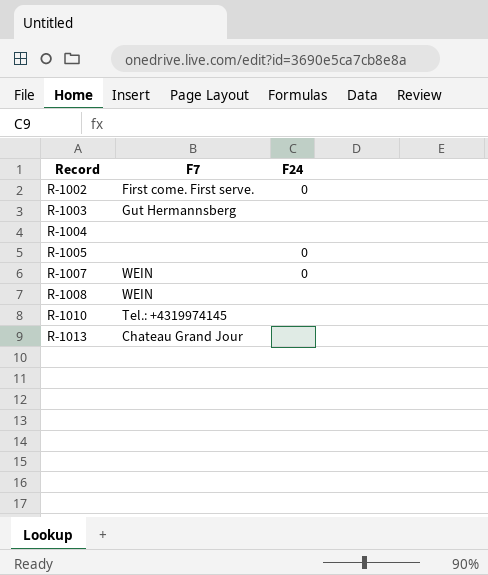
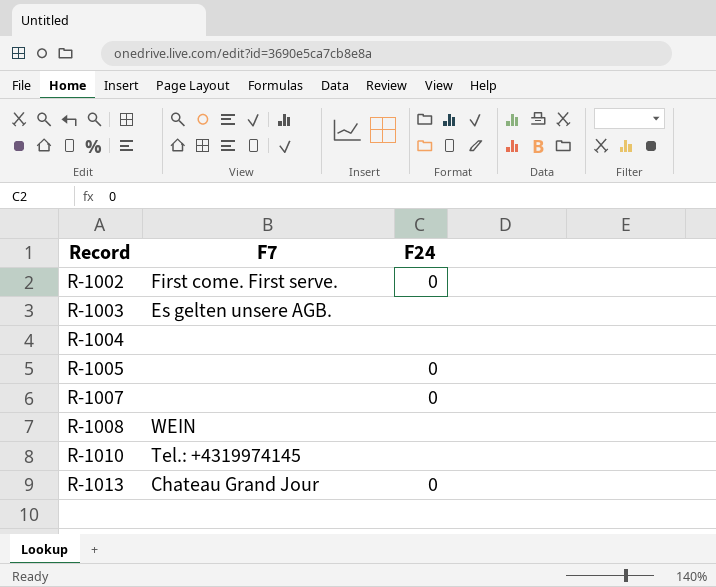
R-1003 | F7: Gut Hermannsberg -> Es gelten unsere AGB.
R-1007 | F7: WEIN -> none
R-1013 | F24: none -> 0

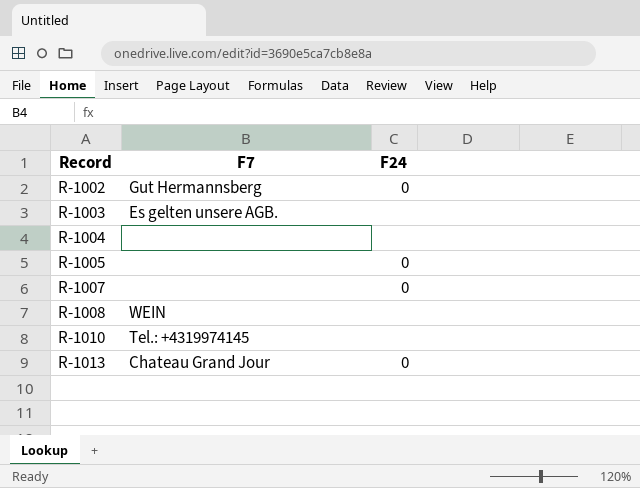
R-1002 | F7: First come. First serve. -> Gut Hermannsberg

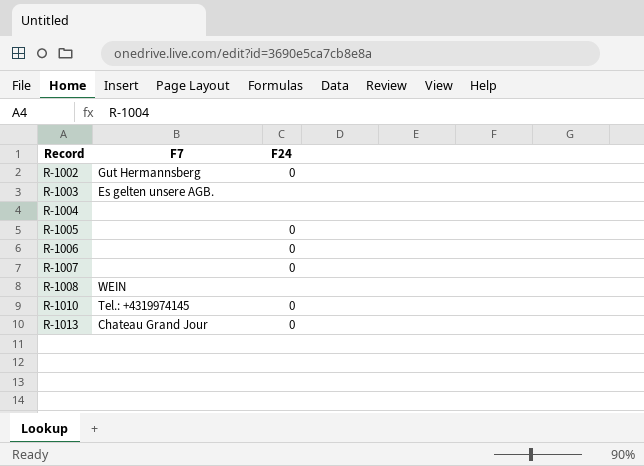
row R-1006: none -> none | 0
R-1010 | F24: none -> 0

